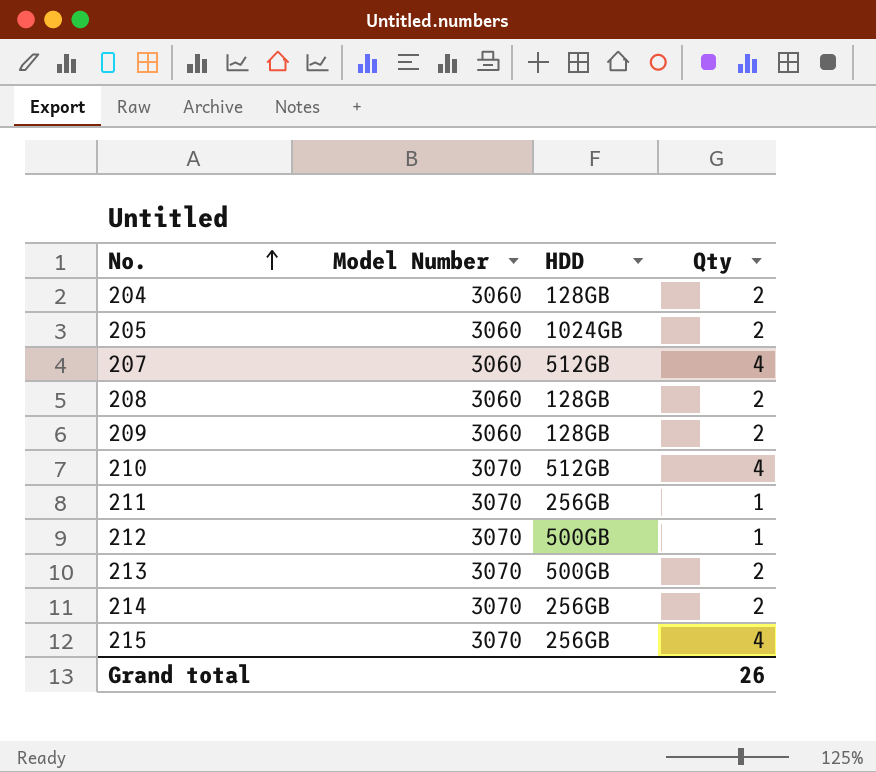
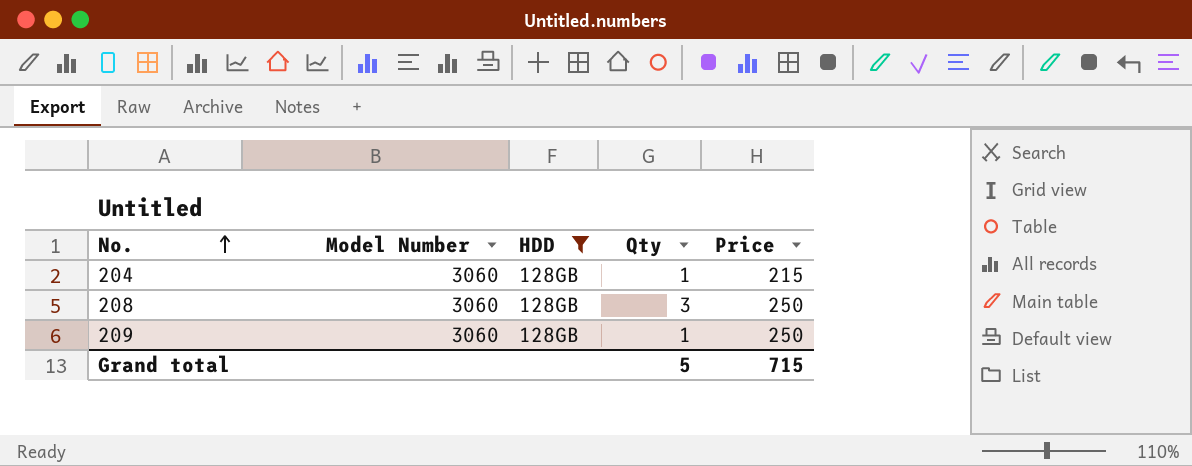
filter: none -> HDD = 128GB
column Price | position: none -> 5
204 | Qty: 2 -> 1
208 | Qty: 2 -> 3
209 | Qty: 2 -> 1
Grand total | Qty: 26 -> 5

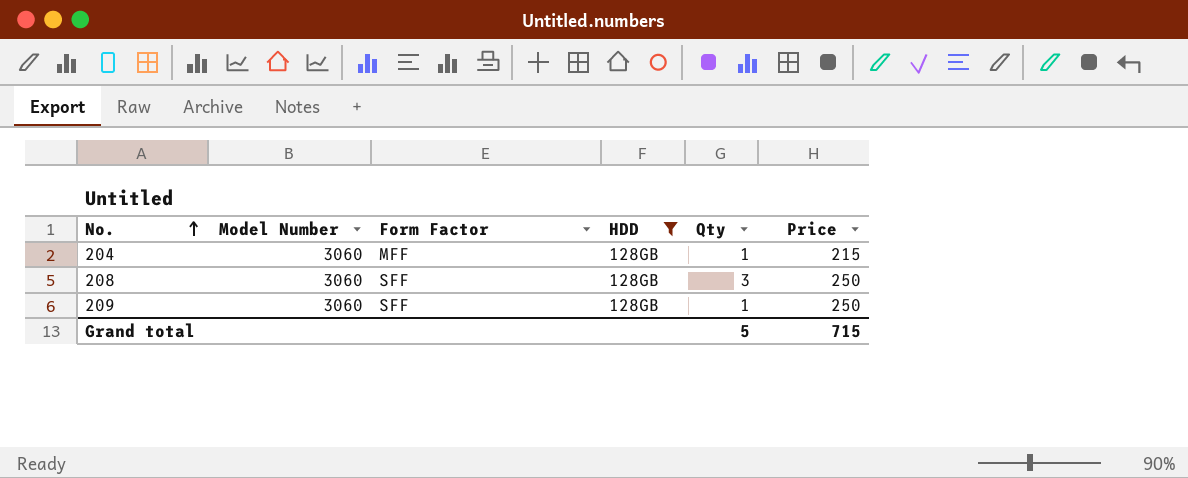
column Form Factor | position: none -> 3

